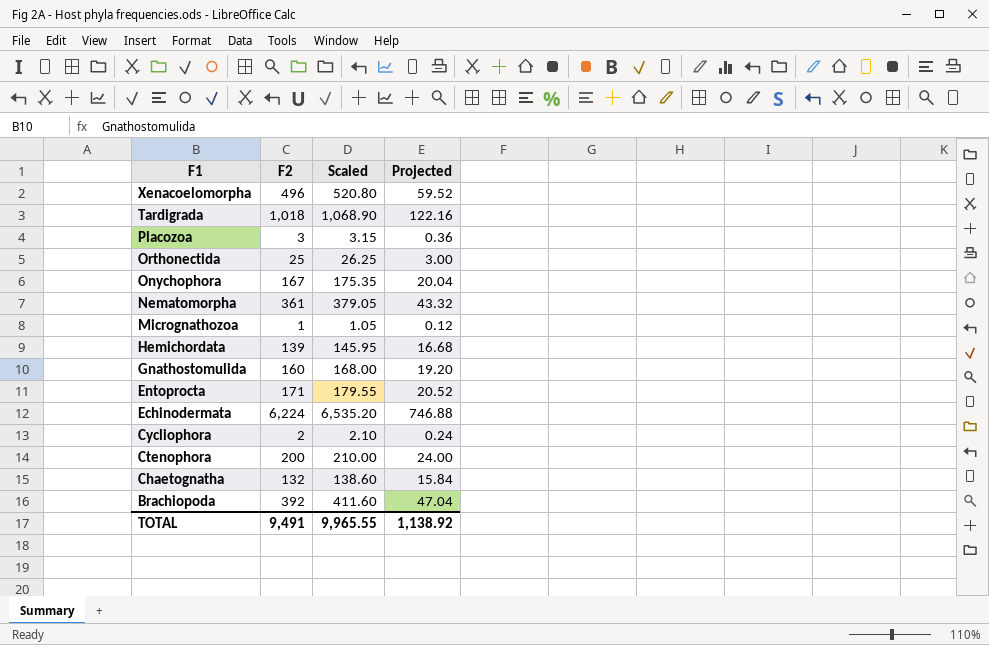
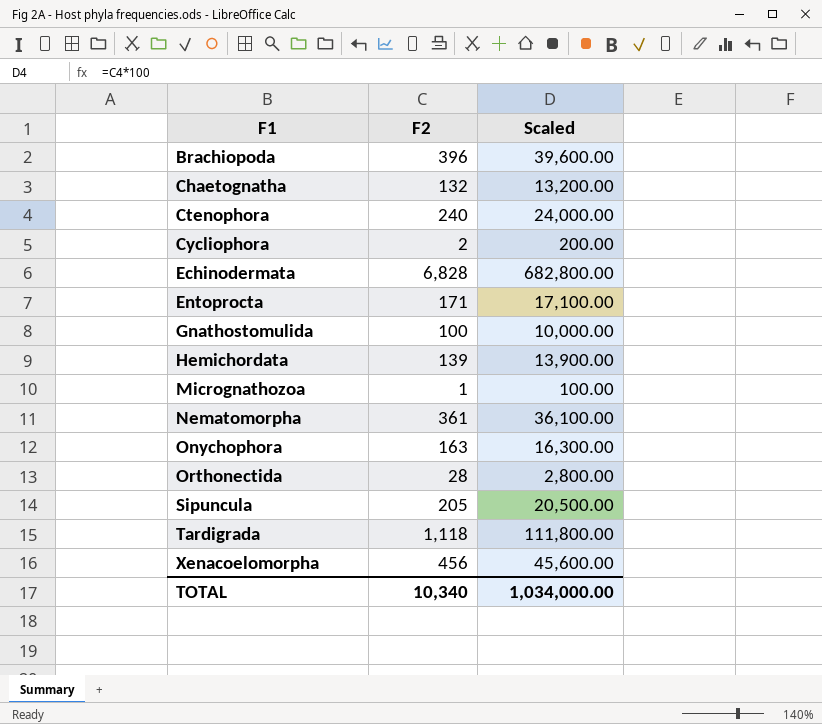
row order: F1 descending -> F1 ascending
column Projected | formula: [F2] * 0.12 -> none
column Scaled | formula: [F2] * 1.05 -> [F2] * 100
row Placozoa: 3 | 3.15 | 0.36 -> none
Brachiopoda | F2: 392 -> 396
Ctenophora | F2: 200 -> 240
Echinodermata | F2: 6,224 -> 6,828
Gnathostomulida | F2: 160 -> 100
Onychophora | F2: 167 -> 163
Orthonectida | F2: 25 -> 28
row Sipuncula: none -> 205 | 20,500.00
Tardigrada | F2: 1,018 -> 1,118
Xenacoelomorpha | F2: 496 -> 456
TOTAL | F2: 9,491 -> 10,340
TOTAL | Scaled: 9,965.55 -> 1,034,000.00

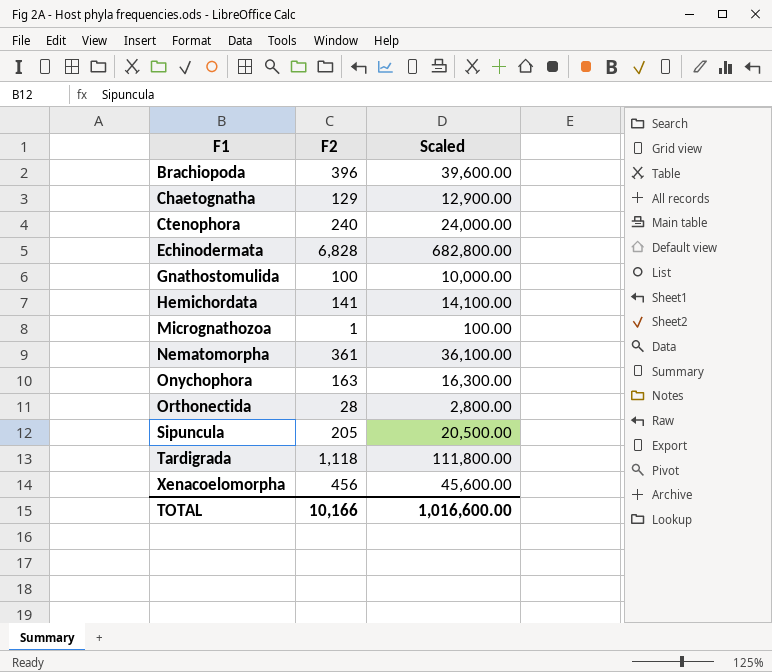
row Cycliophora: 2 | 200.00 -> none
row Entoprocta: 171 | 17,100.00 -> none
Chaetognatha | F2: 132 -> 129
Chaetognatha | Scaled: 13,200.00 -> 12,900.00
Hemichordata | F2: 139 -> 141
Hemichordata | Scaled: 13,900.00 -> 14,100.00
TOTAL | F2: 10,340 -> 10,166
TOTAL | Scaled: 1,034,000.00 -> 1,016,600.00

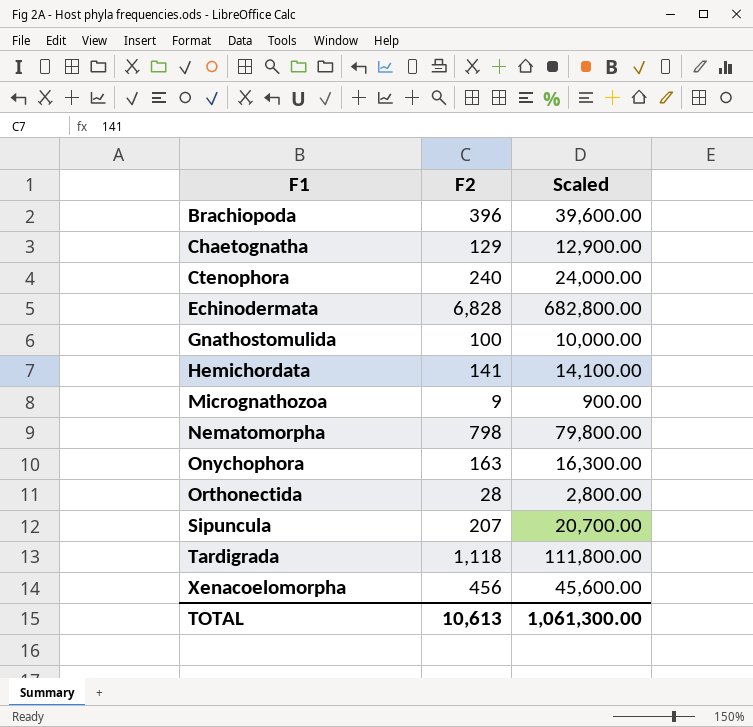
Micrognathozoa | F2: 1 -> 9
Micrognathozoa | Scaled: 100.00 -> 900.00
Nematomorpha | F2: 361 -> 798
Nematomorpha | Scaled: 36,100.00 -> 79,800.00
Sipuncula | F2: 205 -> 207
Sipuncula | Scaled: 20,500.00 -> 20,700.00
TOTAL | F2: 10,166 -> 10,613
TOTAL | Scaled: 1,016,600.00 -> 1,061,300.00

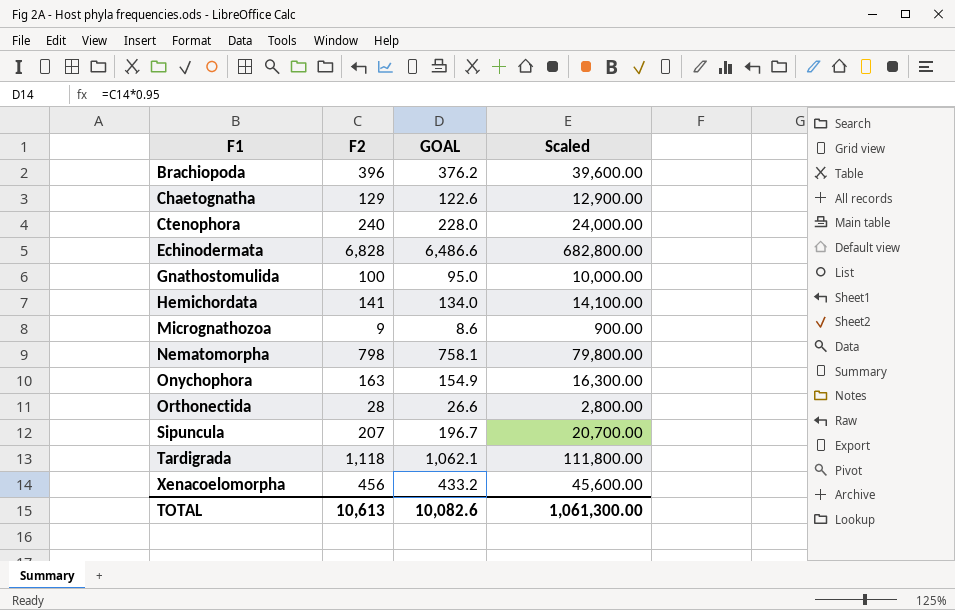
column GOAL | formula: none -> [F2] * 0.95

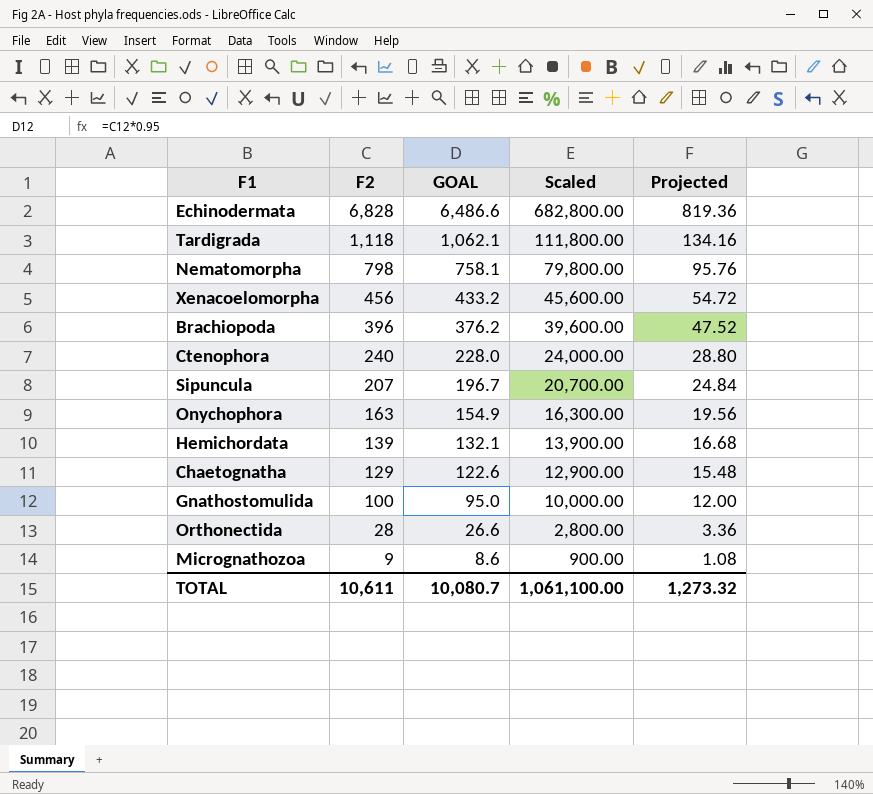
row order: F1 ascending -> F2 descending
column Projected | formula: none -> [F2] * 0.12
Hemichordata | F2: 141 -> 139
Hemichordata | GOAL: 134.0 -> 132.1
Hemichordata | Scaled: 14,100.00 -> 13,900.00
TOTAL | F2: 10,613 -> 10,611
TOTAL | GOAL: 10,082.6 -> 10,080.7
TOTAL | Scaled: 1,061,300.00 -> 1,061,100.00

